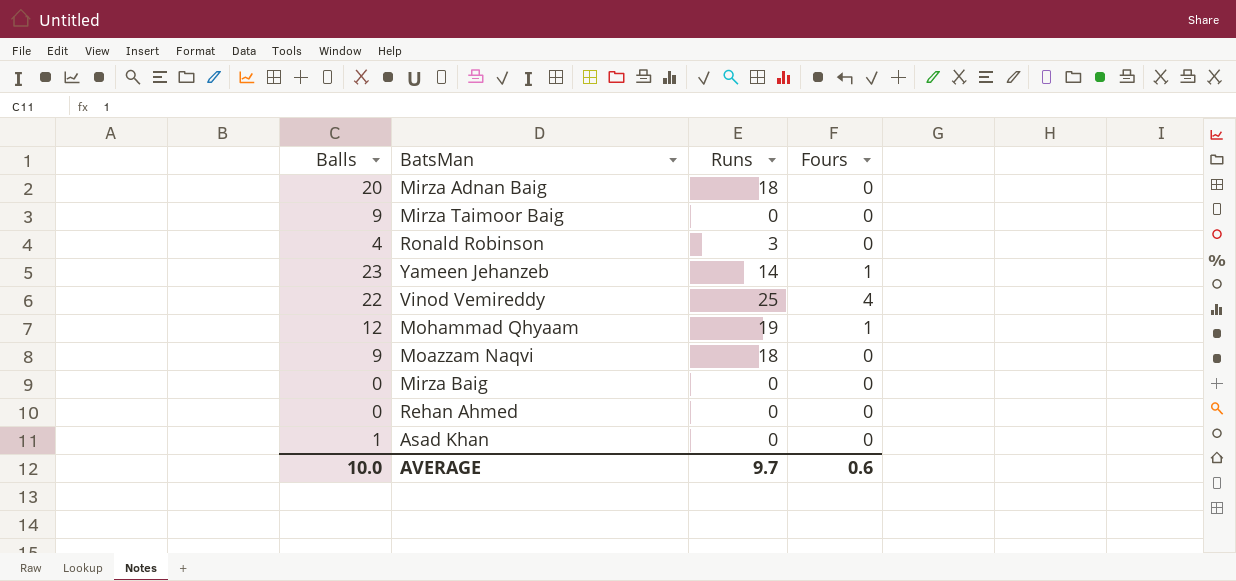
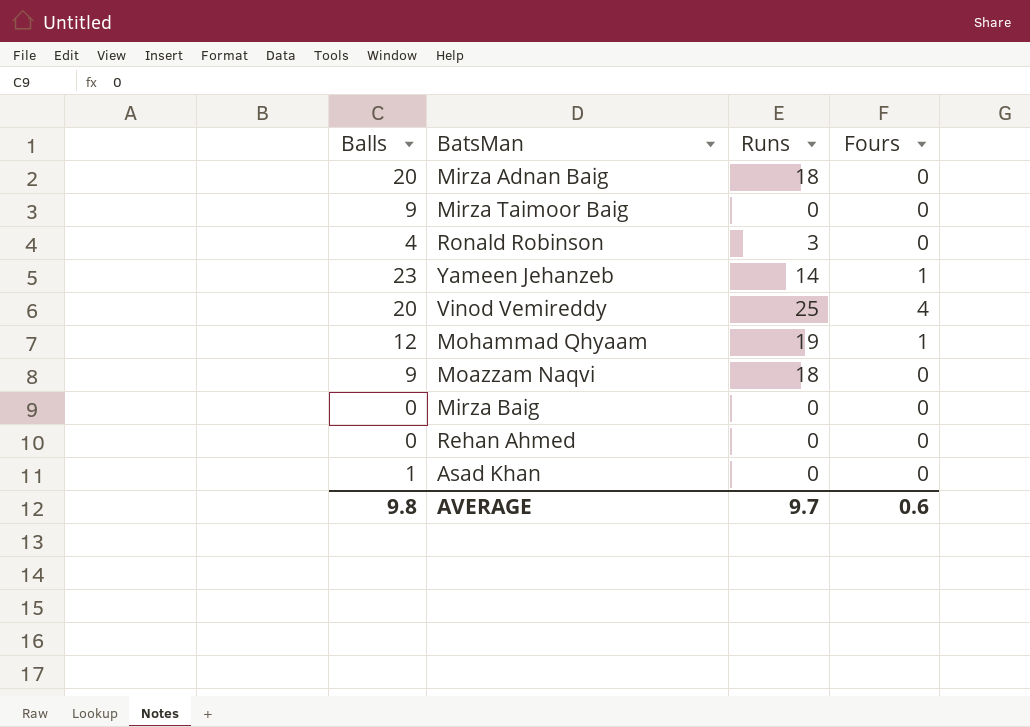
Vinod Vemireddy | Balls: 22 -> 20
AVERAGE | Balls: 10.0 -> 9.8

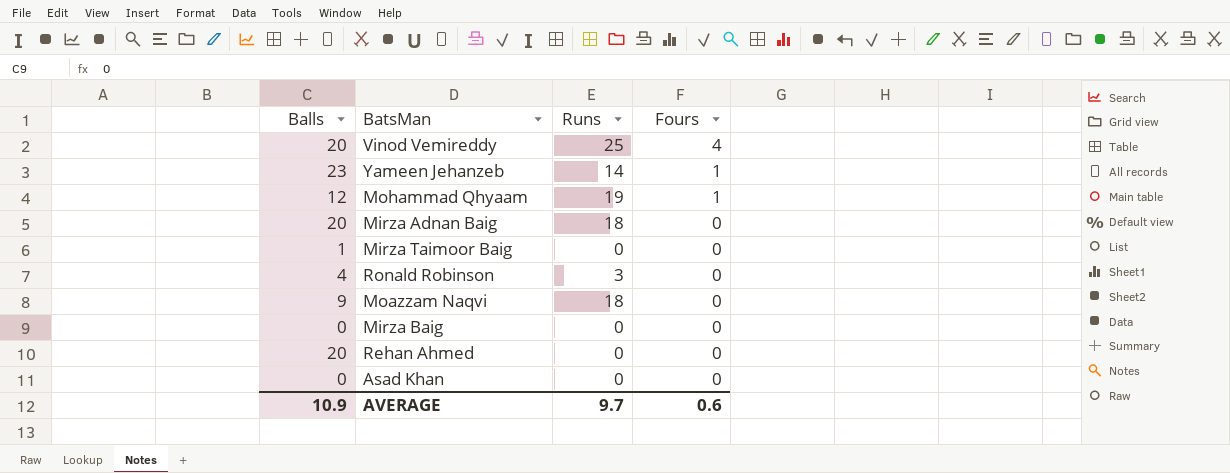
row order: none -> Fours descending
Mirza Taimoor Baig | Balls: 9 -> 1
Rehan Ahmed | Balls: 0 -> 20
Asad Khan | Balls: 1 -> 0
AVERAGE | Balls: 9.8 -> 10.9

